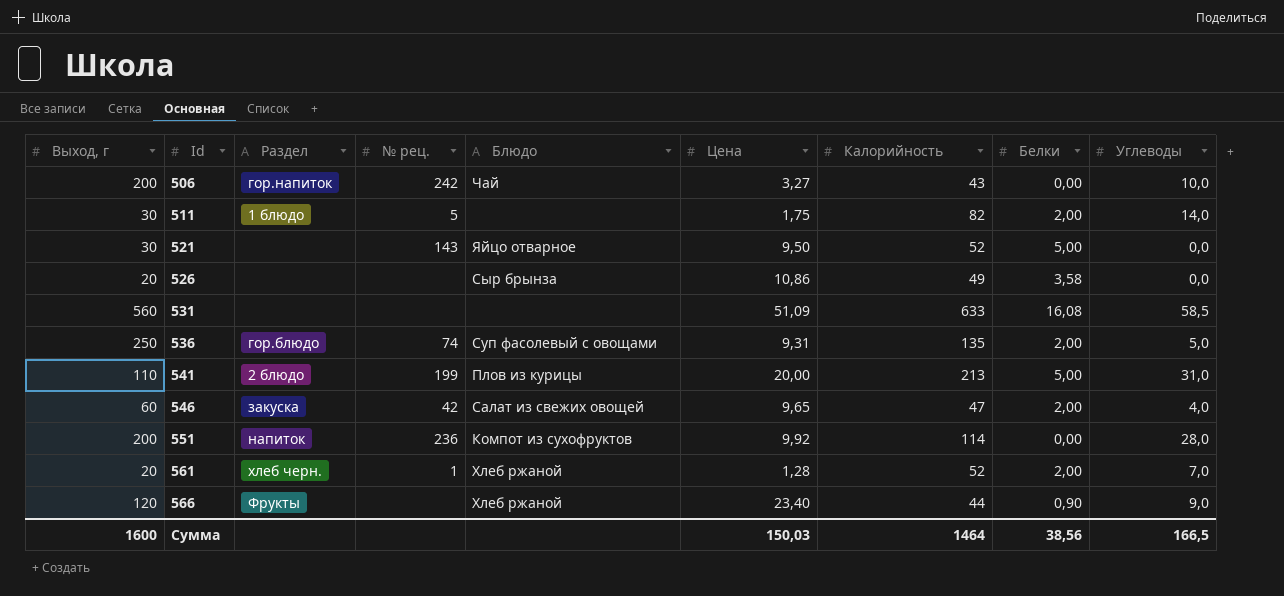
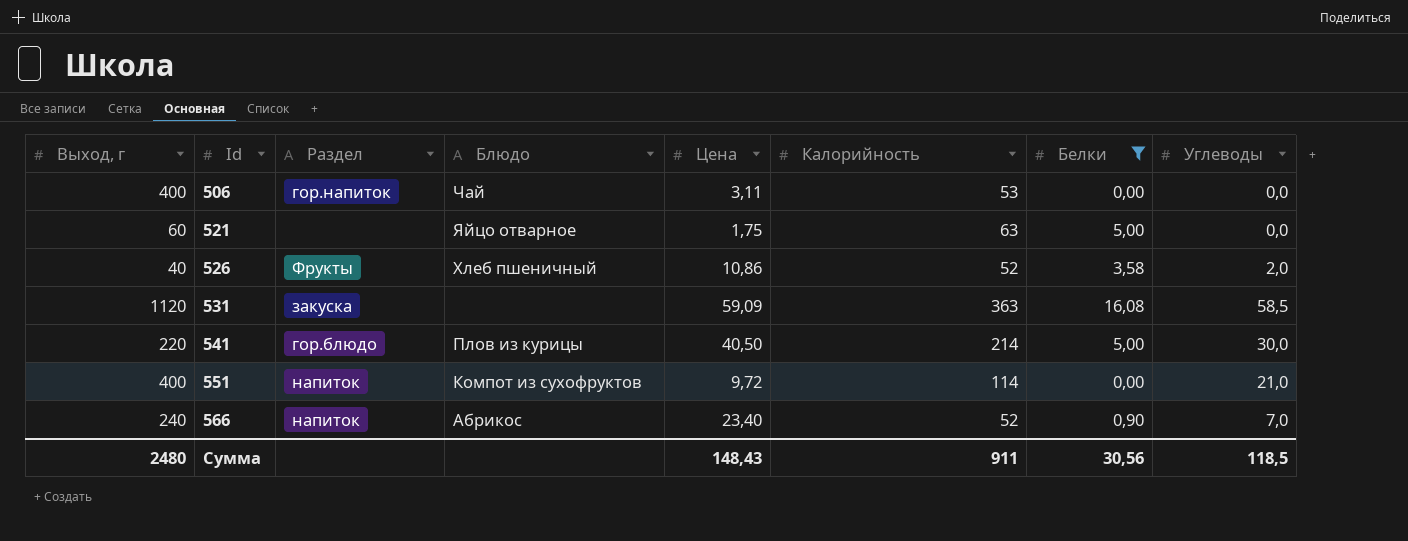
filter: none -> Белки != 2,00
column № рец. | position: 4 -> none
506 | Выход, г: 200 -> 400
506 | Цена: 3,27 -> 3,11
506 | Калорийность: 43 -> 53
506 | Углеводы: 10,0 -> 0,0
521 | Выход, г: 30 -> 60
521 | Цена: 9,50 -> 1,75
521 | Калорийность: 52 -> 63
526 | Выход, г: 20 -> 40
526 | Раздел: none -> Фрукты
526 | Блюдо: Сыр брынза -> Хлеб пшеничный
526 | Калорийность: 49 -> 52
526 | Углеводы: 0,0 -> 2,0
531 | Выход, г: 560 -> 1120
531 | Раздел: none -> закуска
531 | Цена: 51,09 -> 59,09
531 | Калорийность: 633 -> 363
541 | Выход, г: 110 -> 220
541 | Раздел: 2 блюдо -> гор.блюдо
541 | Цена: 20,00 -> 40,50
541 | Калорийность: 213 -> 214
541 | Углеводы: 31,0 -> 30,0
551 | Выход, г: 200 -> 400
551 | Цена: 9,92 -> 9,72
551 | Углеводы: 28,0 -> 21,0
566 | Выход, г: 120 -> 240
566 | Раздел: Фрукты -> напиток
566 | Блюдо: Хлеб ржаной -> Абрикос
566 | Калорийность: 44 -> 52
566 | Углеводы: 9,0 -> 7,0
Сумма | Выход, г: 1600 -> 2480
Сумма | Цена: 150,03 -> 148,43
Сумма | Калорийность: 1464 -> 911
Сумма | Белки: 38,56 -> 30,56
Сумма | Углеводы: 166,5 -> 118,5

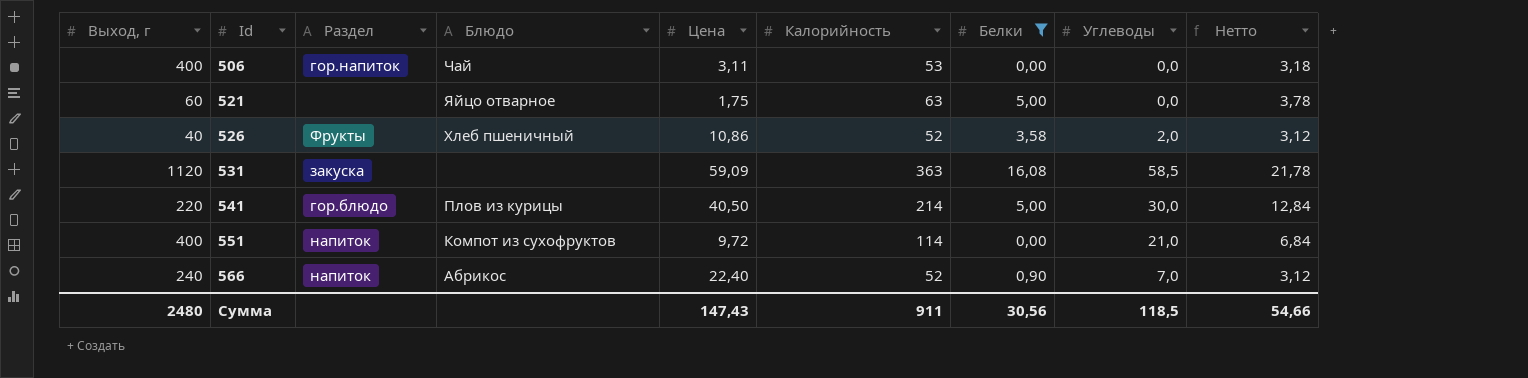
column Нетто | formula: none -> [Калорийность] * 0,06
566 | Цена: 23,40 -> 22,40
Сумма | Цена: 148,43 -> 147,43

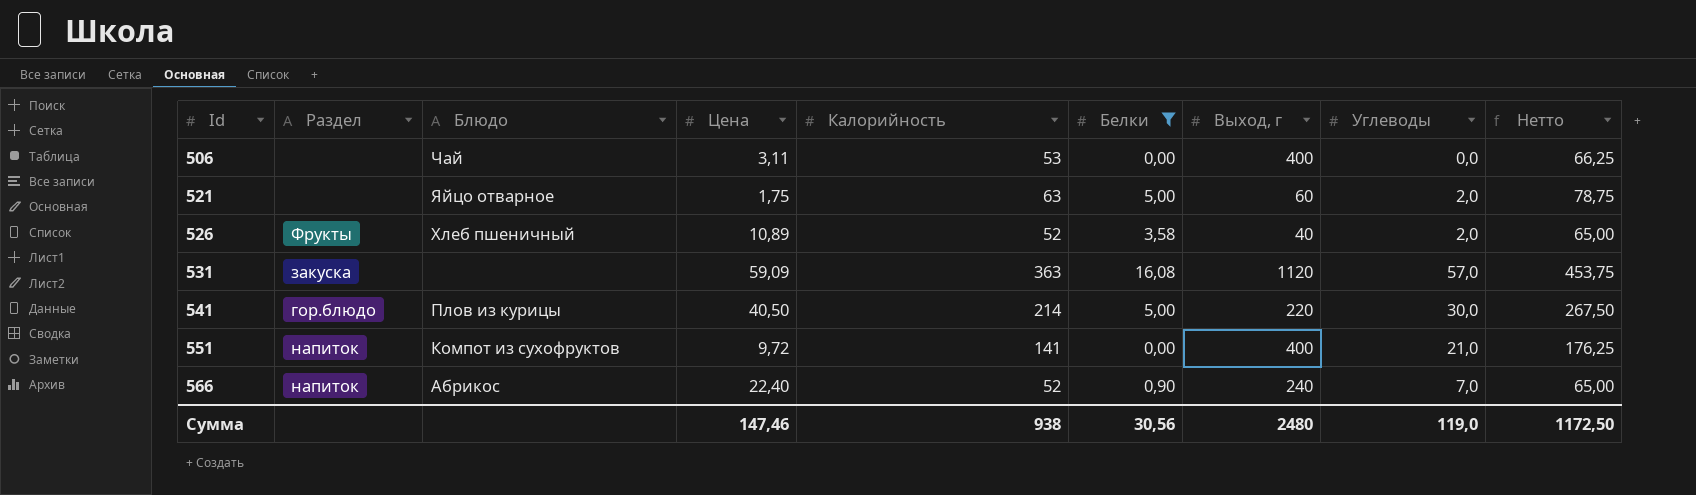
column Выход, г | position: 1 -> 7
column Нетто | formula: [Калорийность] * 0,06 -> [Калорийность] * 1,25
506 | Раздел: гор.напиток -> none
521 | Углеводы: 0,0 -> 2,0
526 | Цена: 10,86 -> 10,89
531 | Углеводы: 58,5 -> 57,0
551 | Калорийность: 114 -> 141
Сумма | Цена: 147,43 -> 147,46
Сумма | Калорийность: 911 -> 938
Сумма | Углеводы: 118,5 -> 119,0
Сумма | Нетто: 54,66 -> 1172,50

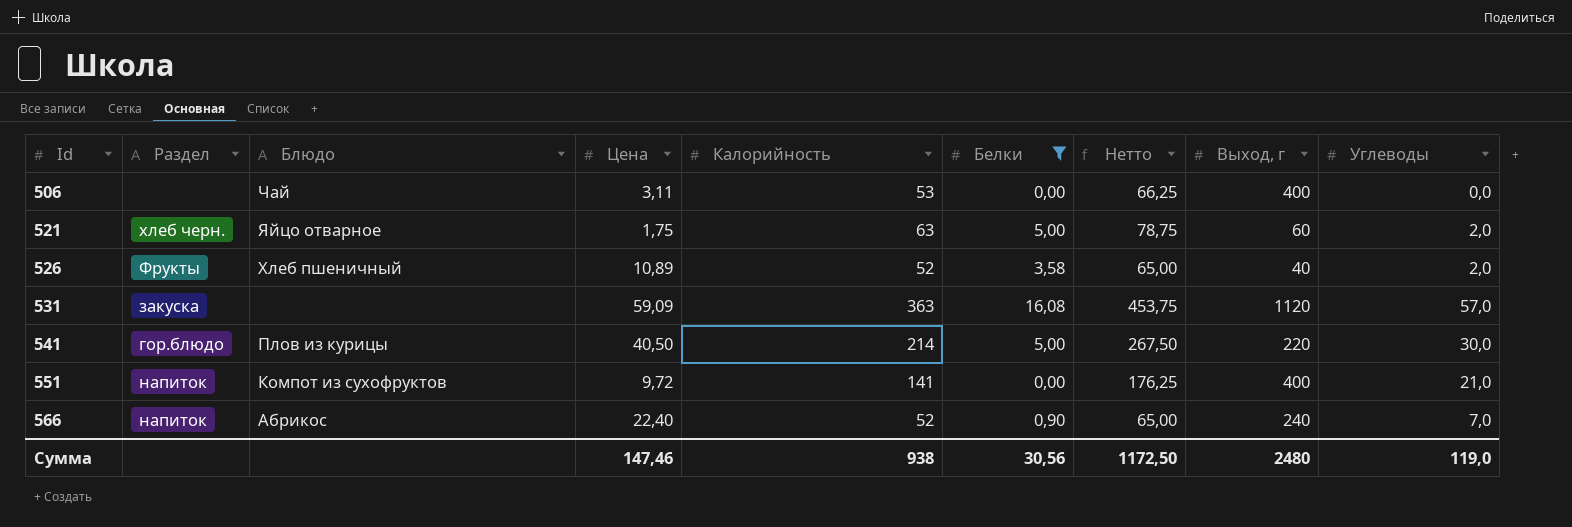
column Нетто | position: 9 -> 7
521 | Раздел: none -> хлеб черн.

